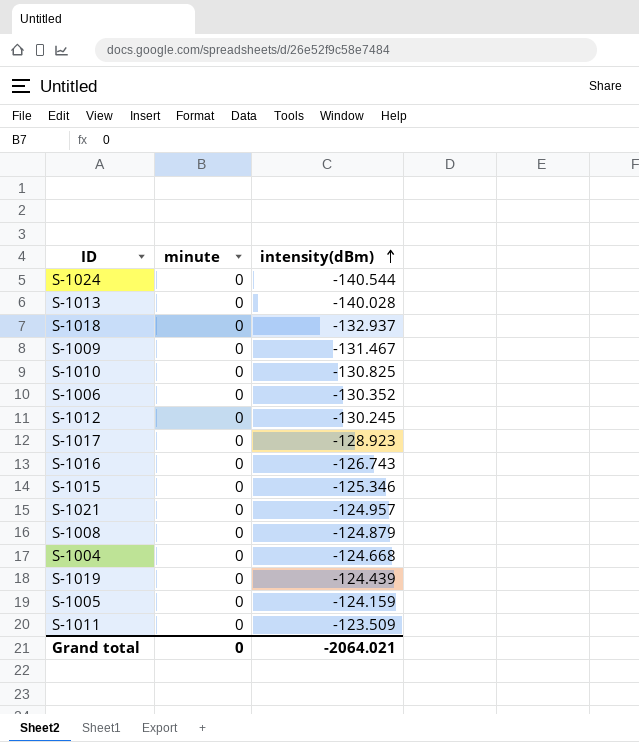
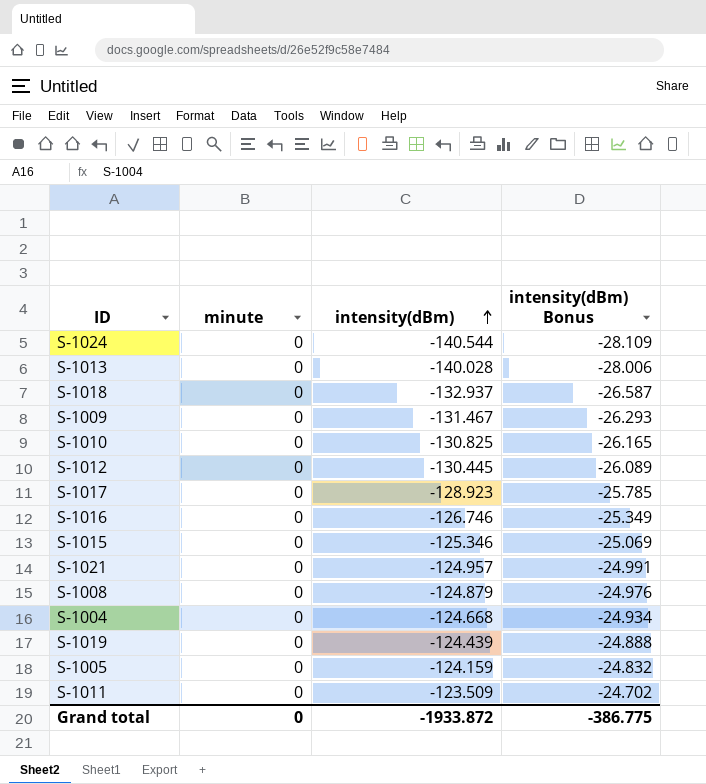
column intensity(dBm) Bonus | formula: none -> [intensity(dBm)] * 0.2
row S-1006: 0 | -130.352 -> none
S-1012 | intensity(dBm): -130.245 -> -130.445
S-1016 | intensity(dBm): -126.743 -> -126.746
Grand total | intensity(dBm): -2064.021 -> -1933.872

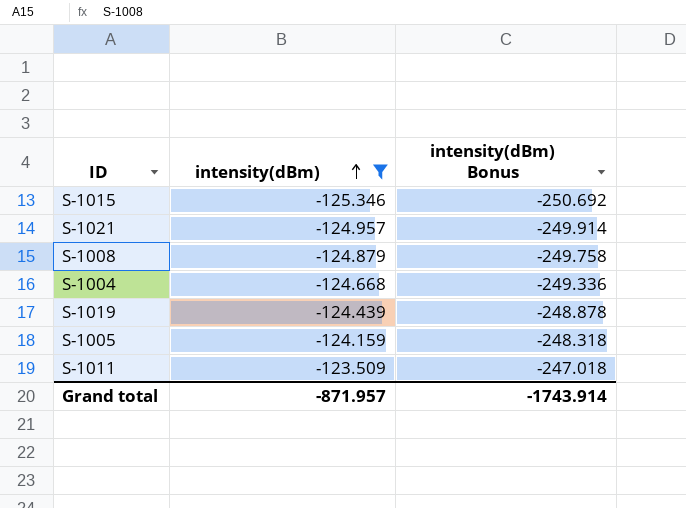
filter: none -> intensity(dBm) >= -125.346
column minute | position: 2 -> none
column intensity(dBm) Bonus | formula: [intensity(dBm)] * 0.2 -> [intensity(dBm)] * 2
Grand total | intensity(dBm): -1933.872 -> -871.957
Grand total | intensity(dBm) Bonus: -386.775 -> -1743.914

